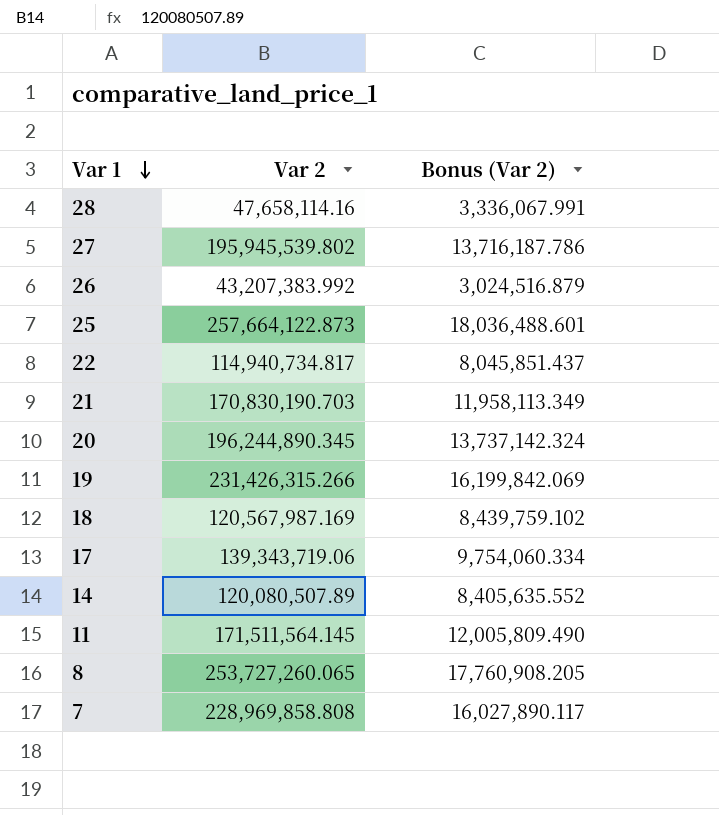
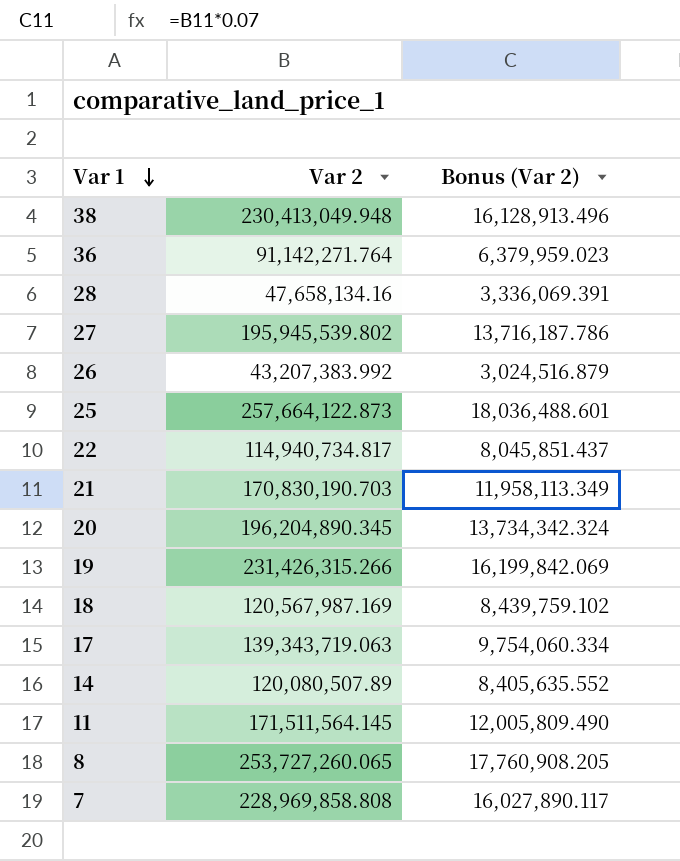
row 38: none -> 230,413,049.948 | 16,128,913.496
row 36: none -> 91,142,271.764 | 6,379,959.023
28 | Var 2: 47,658,114.16 -> 47,658,134.16
28 | Bonus (Var 2): 3,336,067.991 -> 3,336,069.391
20 | Var 2: 196,244,890.345 -> 196,204,890.345
20 | Bonus (Var 2): 13,737,142.324 -> 13,734,342.324
17 | Var 2: 139,343,719.06 -> 139,343,719.063

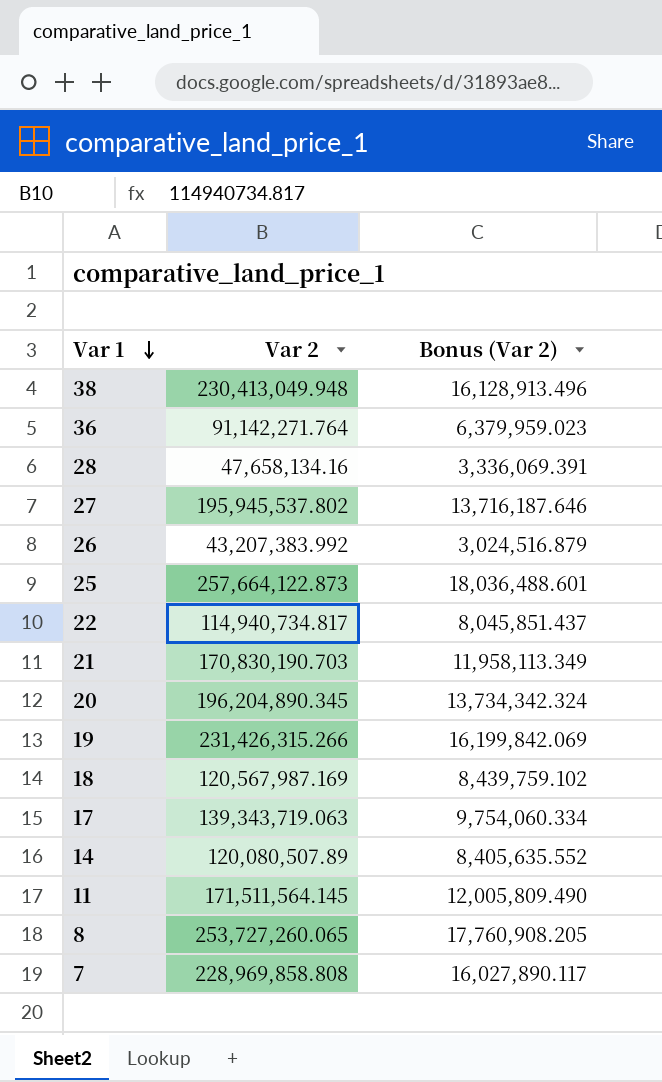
27 | Var 2: 195,945,539.802 -> 195,945,537.802
27 | Bonus (Var 2): 13,716,187.786 -> 13,716,187.646

